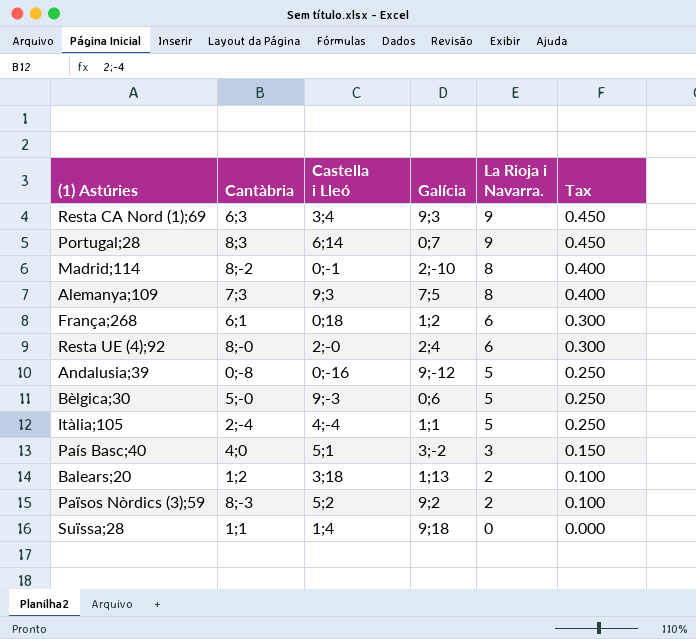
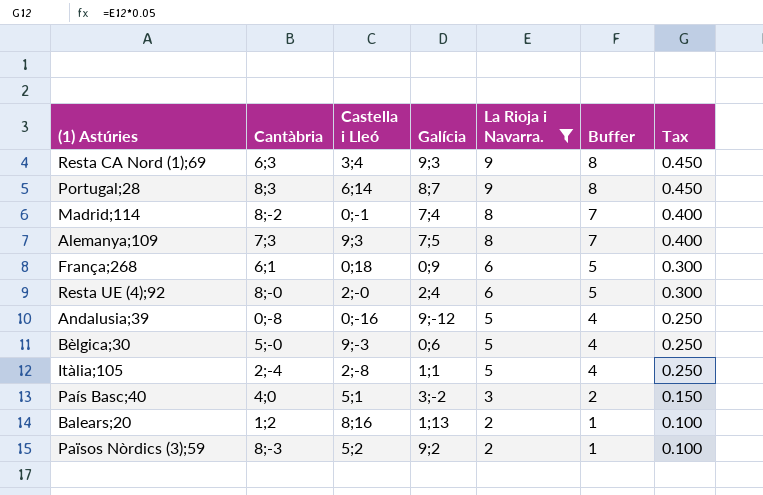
filter: none -> La Rioja i Navarra. != 0
column Buffer | formula: none -> [La Rioja i Navarra.] - 1
Portugal;28 | Galícia: 0;7 -> 8;7
Madrid;114 | Galícia: 2;-10 -> 7;4
França;268 | Galícia: 1;2 -> 0;9
Itàlia;105 | Castella i Lleó: 4;-4 -> 2;-8
Balears;20 | Castella i Lleó: 3;18 -> 8;16

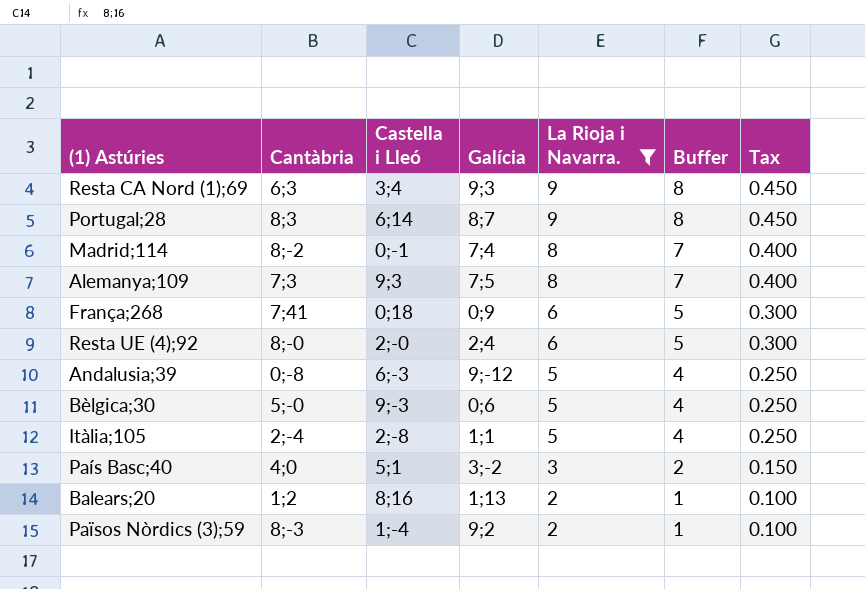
França;268 | Cantàbria: 6;1 -> 7;41
Andalusia;39 | Castella i Lleó: 0;-16 -> 6;-3
Països Nòrdics (3);59 | Castella i Lleó: 5;2 -> 1;-4

